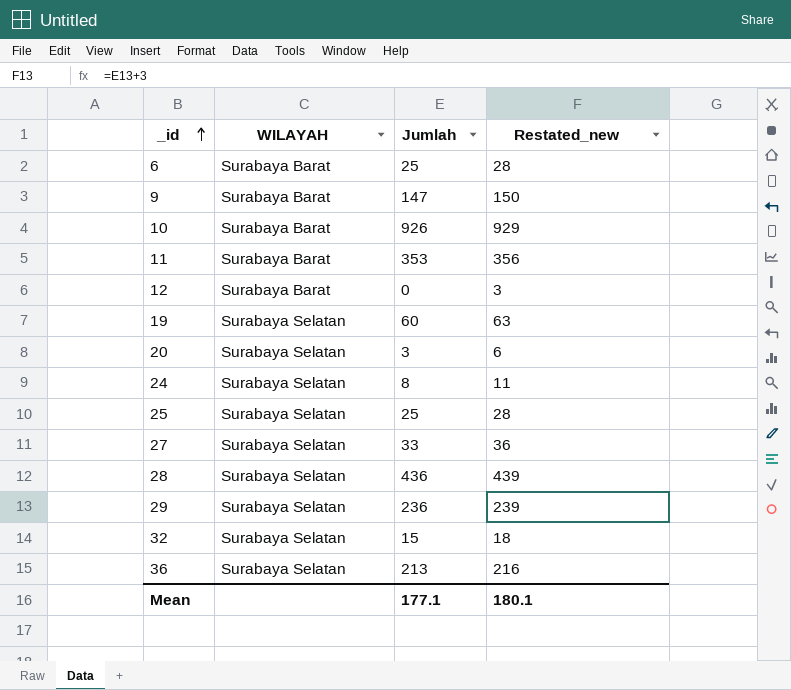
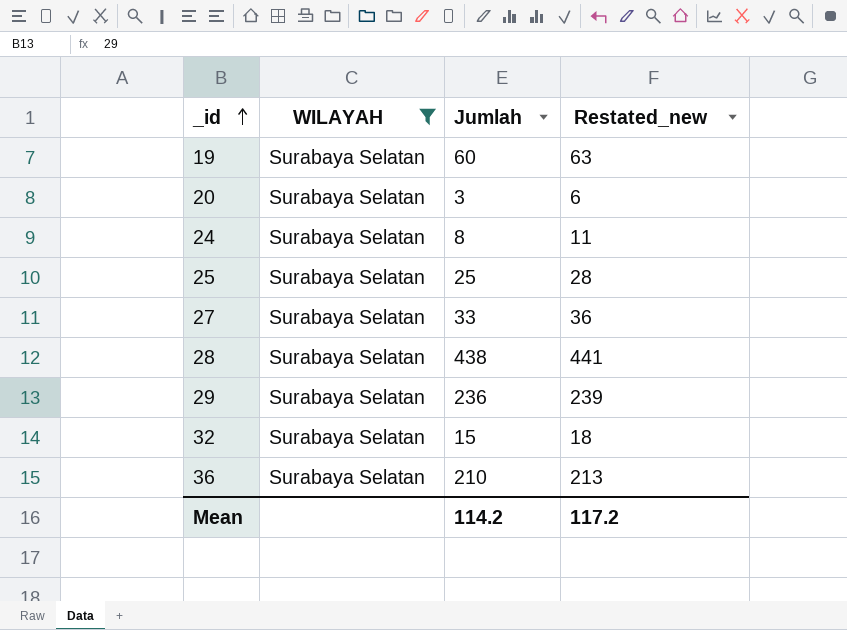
filter: none -> WILAYAH = Surabaya Selatan
28 | Jumlah: 436 -> 438
28 | Restated_new: 439 -> 441
36 | Jumlah: 213 -> 210
36 | Restated_new: 216 -> 213
Mean | Jumlah: 177.1 -> 114.2
Mean | Restated_new: 180.1 -> 117.2

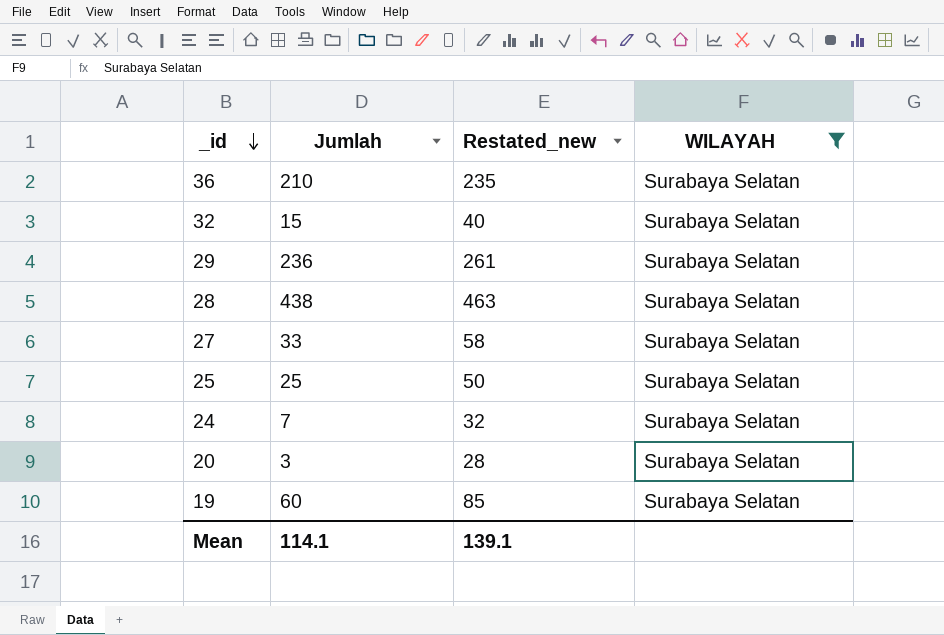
row order: _id ascending -> _id descending
column Restated_new | formula: [Jumlah] + 3 -> [Jumlah] + 25
column WILAYAH | position: 2 -> 4
24 | Jumlah: 8 -> 7
Mean | Jumlah: 114.2 -> 114.1
Mean | Restated_new: 117.2 -> 139.1

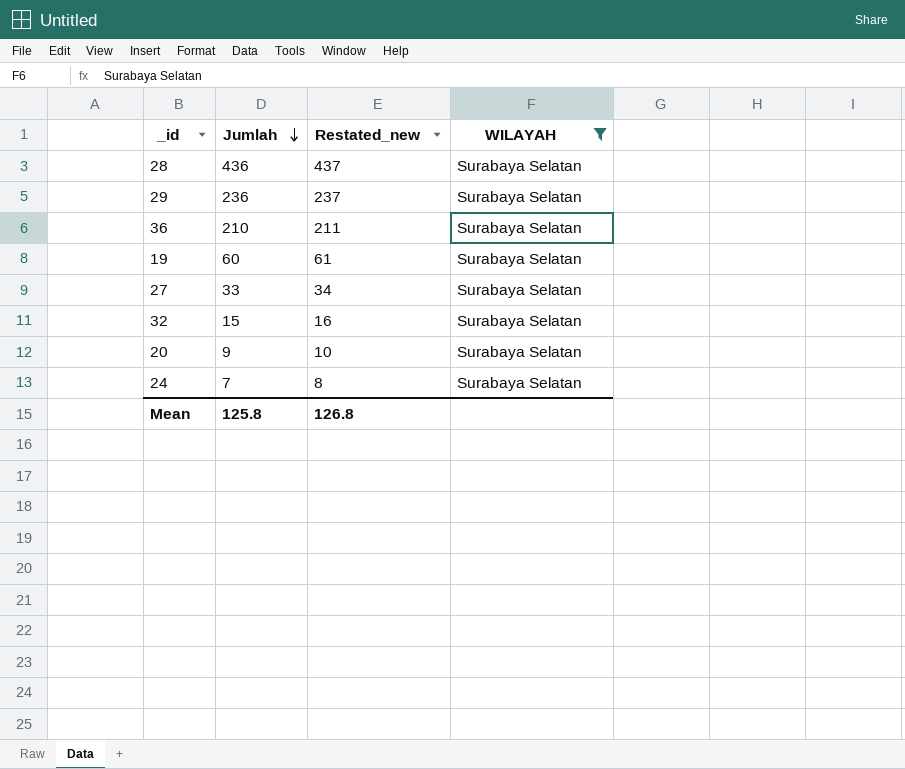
row order: _id descending -> Jumlah descending
column Restated_new | formula: [Jumlah] + 25 -> [Jumlah] + 1
row 25: 25 | 50 | Surabaya Selatan -> none
28 | Jumlah: 438 -> 436
20 | Jumlah: 3 -> 9
Mean | Jumlah: 114.1 -> 125.8
Mean | Restated_new: 139.1 -> 126.8

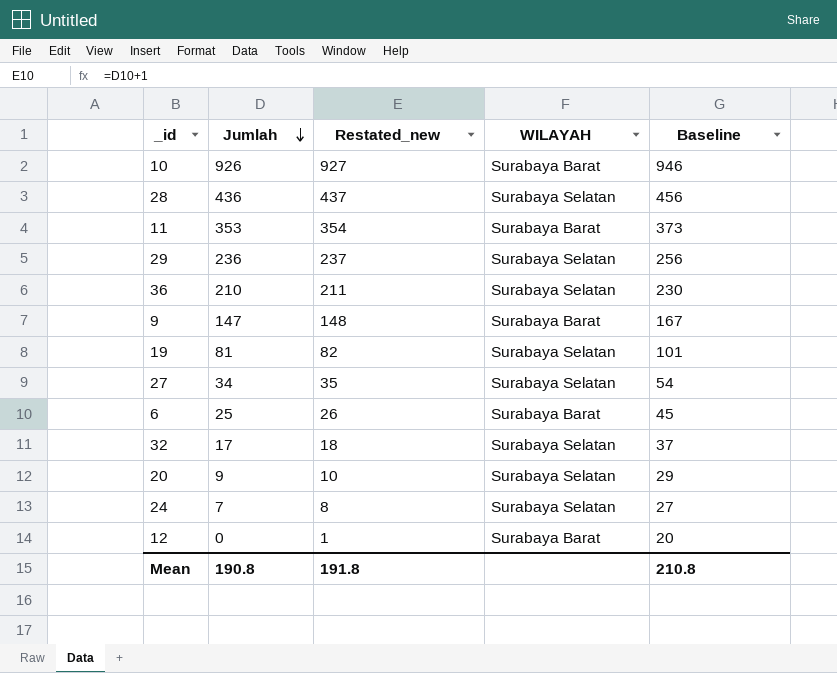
filter: WILAYAH = Surabaya Selatan -> none
column Baseline | formula: none -> [Jumlah] + 20
19 | Jumlah: 60 -> 81
19 | Restated_new: 61 -> 82
27 | Jumlah: 33 -> 34
27 | Restated_new: 34 -> 35
32 | Jumlah: 15 -> 17
32 | Restated_new: 16 -> 18
Mean | Jumlah: 125.8 -> 190.8
Mean | Restated_new: 126.8 -> 191.8

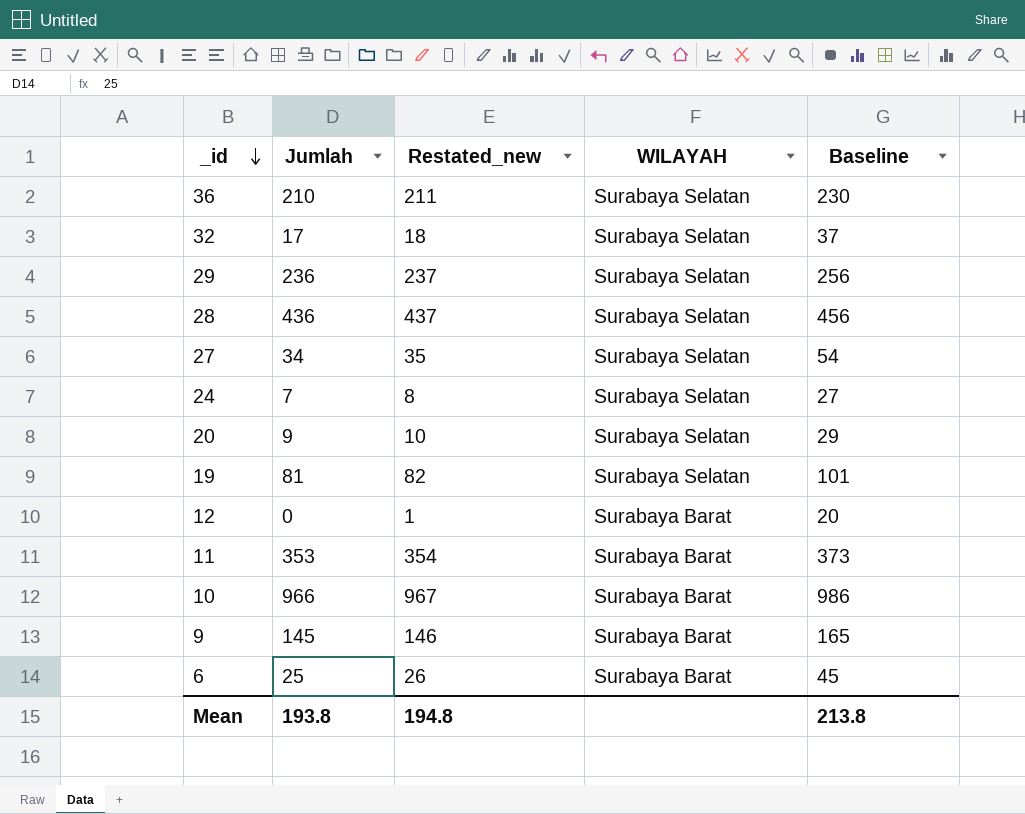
row order: Jumlah descending -> _id descending
10 | Jumlah: 926 -> 966
10 | Restated_new: 927 -> 967
10 | Baseline: 946 -> 986
9 | Jumlah: 147 -> 145
9 | Restated_new: 148 -> 146
9 | Baseline: 167 -> 165
Mean | Jumlah: 190.8 -> 193.8
Mean | Restated_new: 191.8 -> 194.8
Mean | Baseline: 210.8 -> 213.8

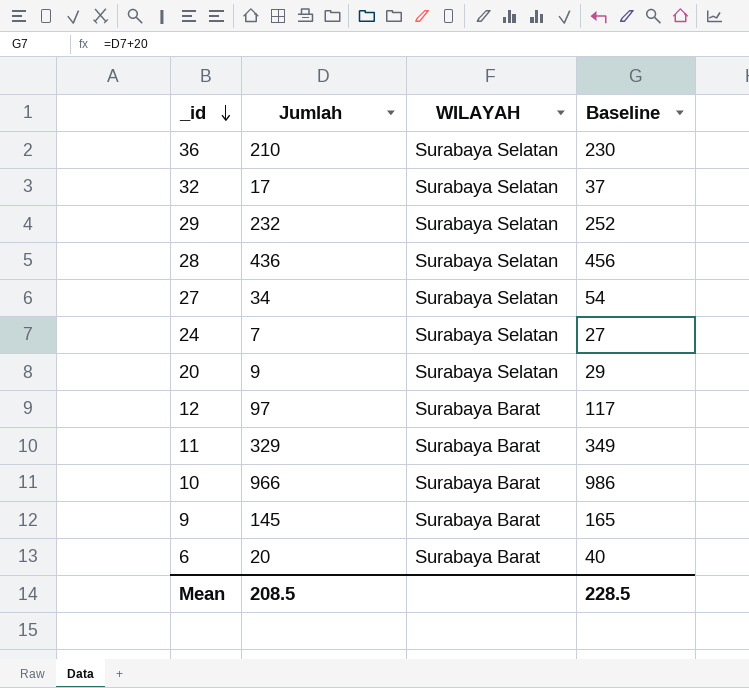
column Restated_new | formula: [Jumlah] + 1 -> none
row 19: 81 | 82 | Surabaya Selatan | 101 -> none
29 | Jumlah: 236 -> 232
29 | Baseline: 256 -> 252
12 | Jumlah: 0 -> 97
12 | Baseline: 20 -> 117
11 | Jumlah: 353 -> 329
11 | Baseline: 373 -> 349
6 | Jumlah: 25 -> 20
6 | Baseline: 45 -> 40
Mean | Jumlah: 193.8 -> 208.5
Mean | Baseline: 213.8 -> 228.5

